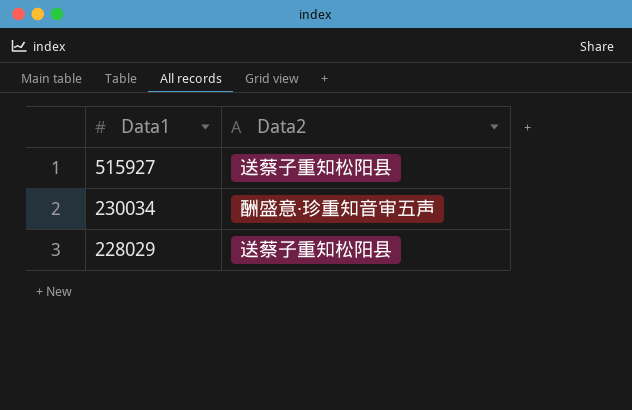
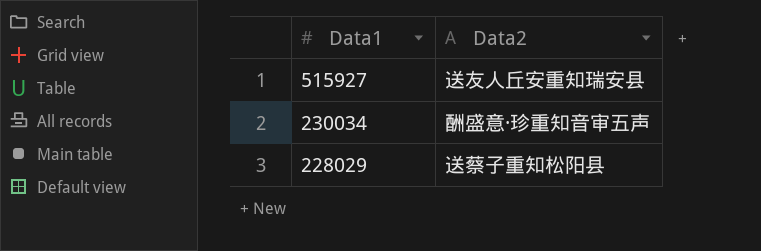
515927 | Data2: 送蔡子重知松阳县 -> 送友人丘安重知瑞安县

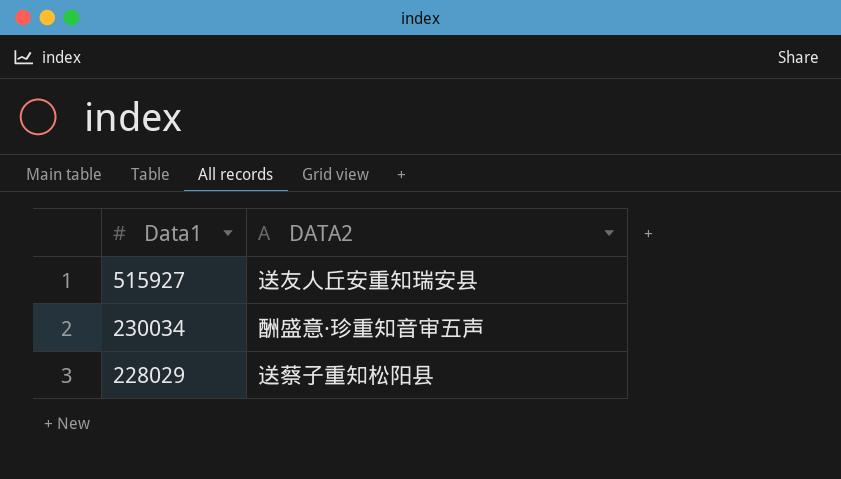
column name: Data2 -> DATA2

